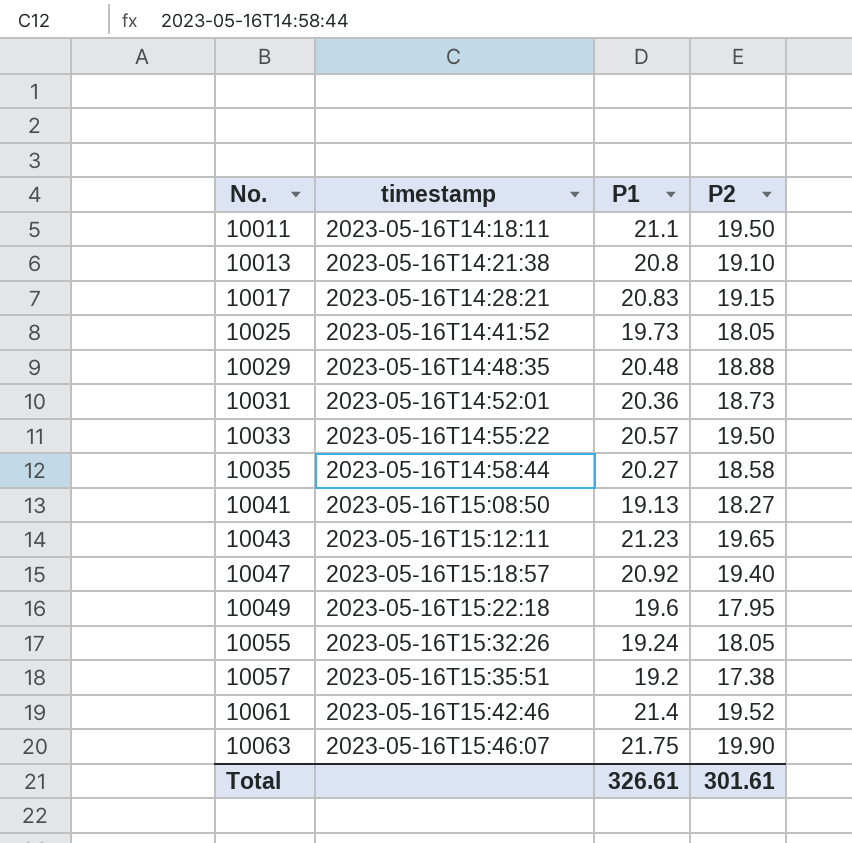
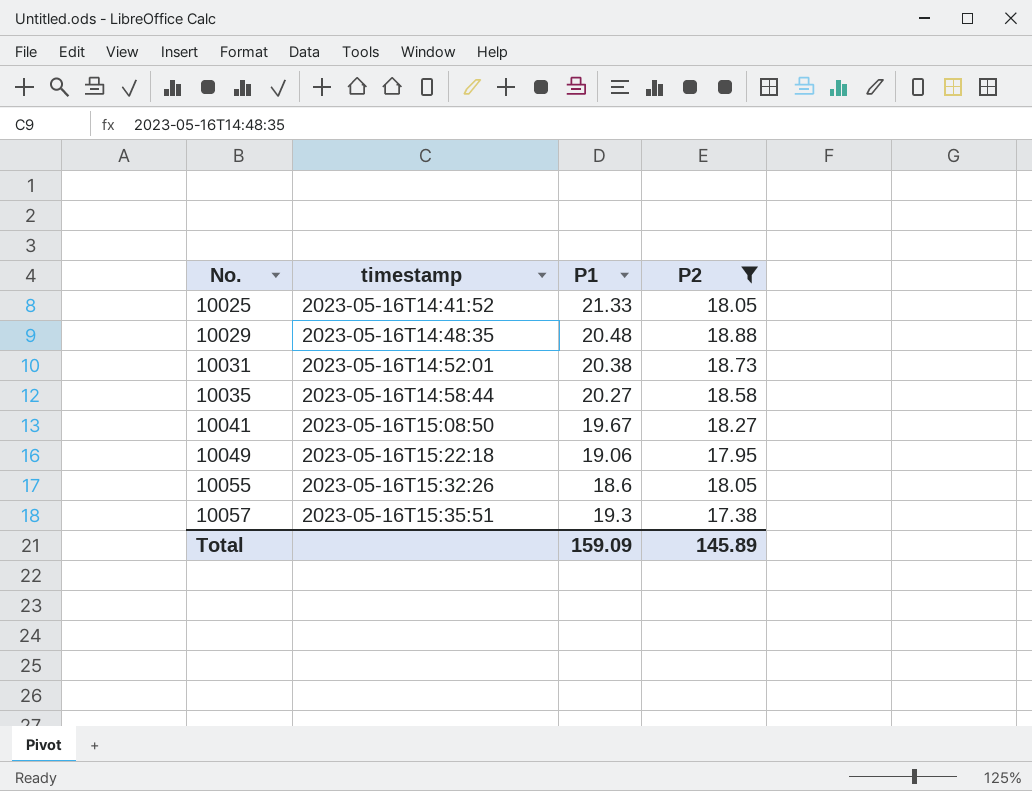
filter: none -> P2 <= 18.88
10025 | P1: 19.73 -> 21.33
10031 | P1: 20.36 -> 20.38
10041 | P1: 19.13 -> 19.67
10049 | P1: 19.6 -> 19.06
10055 | P1: 19.24 -> 18.6
10057 | P1: 19.2 -> 19.3
Total | P1: 326.61 -> 159.09
Total | P2: 301.61 -> 145.89

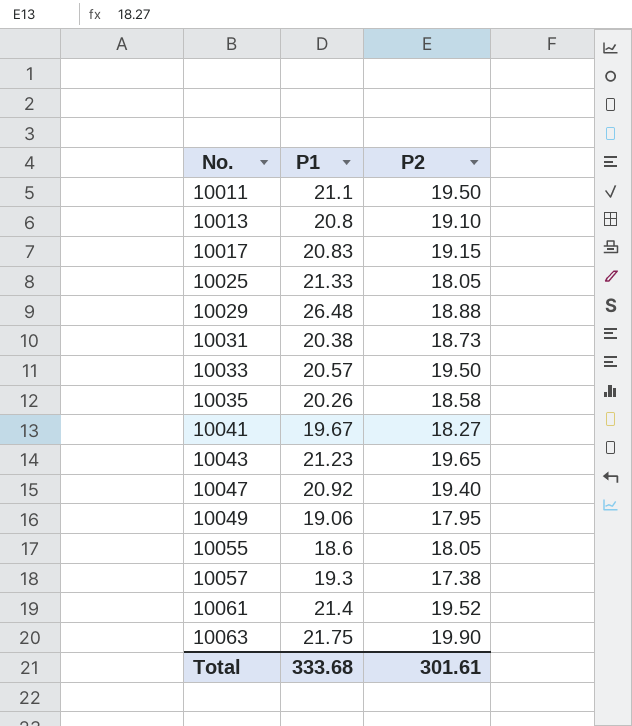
filter: P2 <= 18.88 -> none
column timestamp | position: 2 -> none
10029 | P1: 20.48 -> 26.48
10035 | P1: 20.27 -> 20.26
Total | P1: 159.09 -> 333.68
Total | P2: 145.89 -> 301.61

